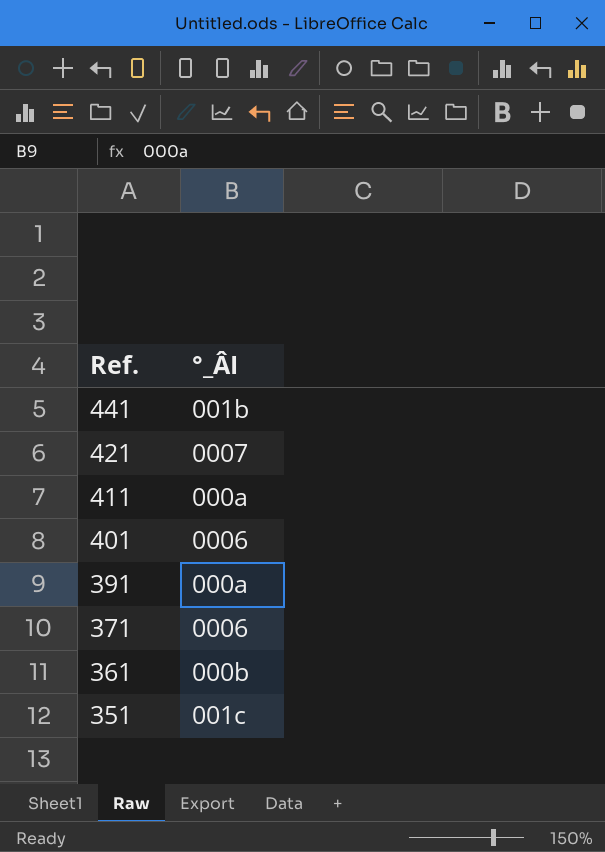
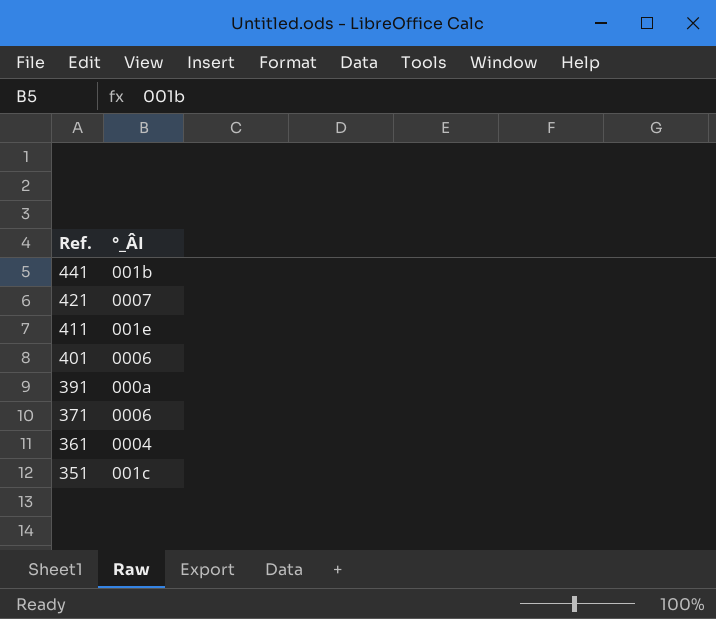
411 | °_ÂI: 000a -> 001e
361 | °_ÂI: 000b -> 0004

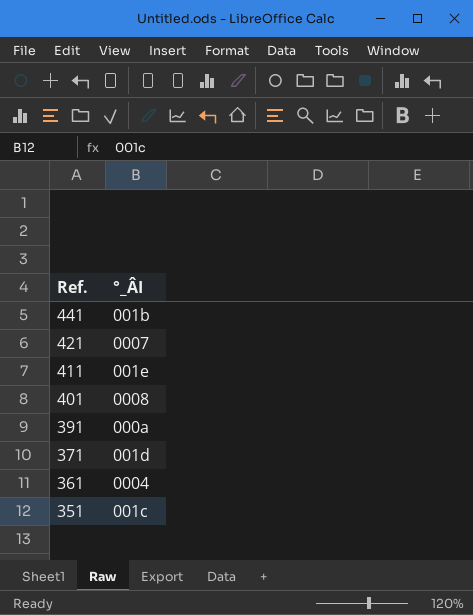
401 | °_ÂI: 0006 -> 0008
371 | °_ÂI: 0006 -> 001d

